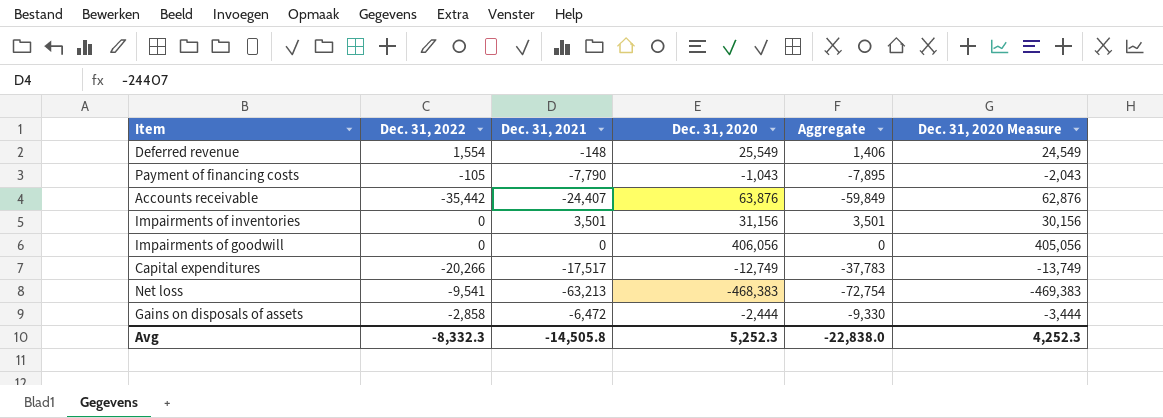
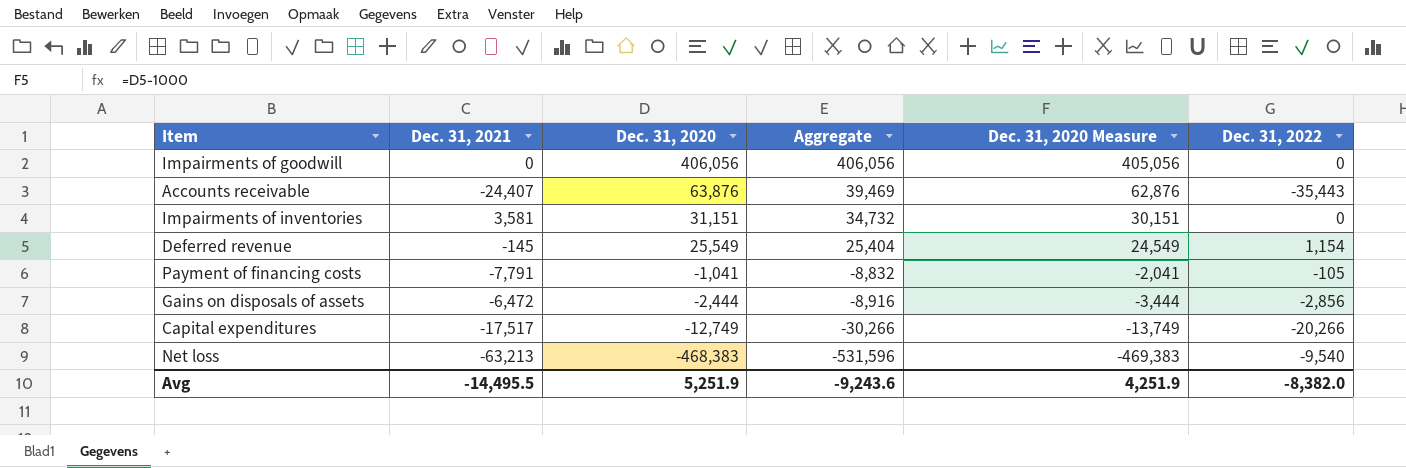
row order: none -> Dec. 31, 2020 descending
column Aggregate | formula: [Dec. 31, 2022] + [Dec. 31, 2021] -> [Dec. 31, 2021] + [Dec. 31, 2020]
column Dec. 31, 2022 | position: 2 -> 6
Accounts receivable | Dec. 31, 2022: -35,442 -> -35,443
Impairments of inventories | Dec. 31, 2021: 3,501 -> 3,581
Impairments of inventories | Dec. 31, 2020: 31,156 -> 31,151
Impairments of inventories | Dec. 31, 2020 Measure: 30,156 -> 30,151
Deferred revenue | Dec. 31, 2021: -148 -> -145
Deferred revenue | Dec. 31, 2022: 1,554 -> 1,154
Payment of financing costs | Dec. 31, 2021: -7,790 -> -7,791
Payment of financing costs | Dec. 31, 2020: -1,043 -> -1,041
Payment of financing costs | Dec. 31, 2020 Measure: -2,043 -> -2,041
Gains on disposals of assets | Dec. 31, 2022: -2,858 -> -2,856
Net loss | Dec. 31, 2022: -9,541 -> -9,540
Avg | Dec. 31, 2021: -14,505.8 -> -14,495.5
Avg | Dec. 31, 2020: 5,252.3 -> 5,251.9
Avg | Aggregate: -22,838.0 -> -9,243.6
Avg | Dec. 31, 2020 Measure: 4,252.3 -> 4,251.9
Avg | Dec. 31, 2022: -8,332.3 -> -8,382.0

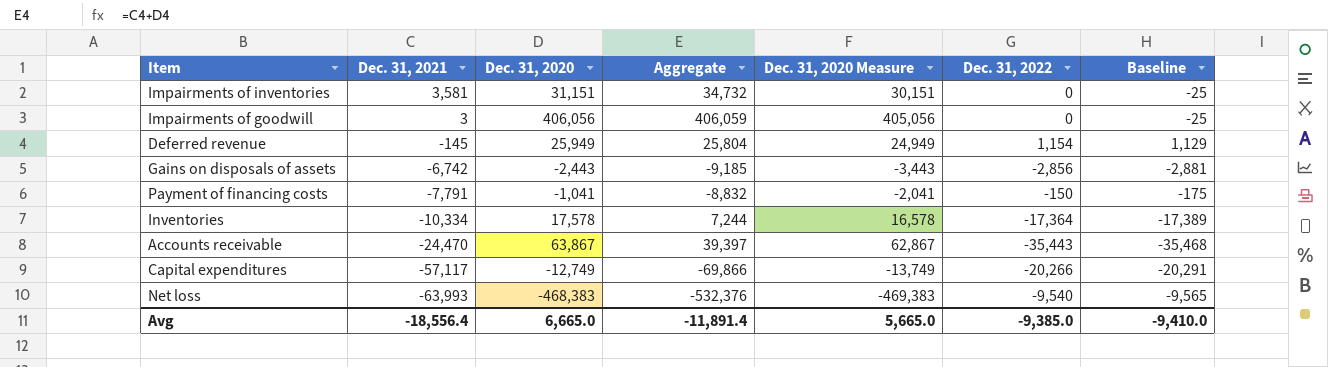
row order: Dec. 31, 2020 descending -> Dec. 31, 2021 descending
column Baseline | formula: none -> [Dec. 31, 2022] - 25
Impairments of goodwill | Dec. 31, 2021: 0 -> 3
Impairments of goodwill | Aggregate: 406,056 -> 406,059
Deferred revenue | Dec. 31, 2020: 25,549 -> 25,949
Deferred revenue | Aggregate: 25,404 -> 25,804
Deferred revenue | Dec. 31, 2020 Measure: 24,549 -> 24,949
Gains on disposals of assets | Dec. 31, 2021: -6,472 -> -6,742
Gains on disposals of assets | Dec. 31, 2020: -2,444 -> -2,443
Gains on disposals of assets | Aggregate: -8,916 -> -9,185
Gains on disposals of assets | Dec. 31, 2020 Measure: -3,444 -> -3,443
Payment of financing costs | Dec. 31, 2022: -105 -> -150
row Inventories: none -> -10,334 | 17,578 | 7,244 | 16,578 | -17,364 | -17,389
Accounts receivable | Dec. 31, 2021: -24,407 -> -24,470
Accounts receivable | Dec. 31, 2020: 63,876 -> 63,867
Accounts receivable | Aggregate: 39,469 -> 39,397
Accounts receivable | Dec. 31, 2020 Measure: 62,876 -> 62,867
Capital expenditures | Dec. 31, 2021: -17,517 -> -57,117
Capital expenditures | Aggregate: -30,266 -> -69,866
Net loss | Dec. 31, 2021: -63,213 -> -63,993
Net loss | Aggregate: -531,596 -> -532,376
Avg | Dec. 31, 2021: -14,495.5 -> -18,556.4
Avg | Dec. 31, 2020: 5,251.9 -> 6,665.0
Avg | Aggregate: -9,243.6 -> -11,891.4
Avg | Dec. 31, 2020 Measure: 4,251.9 -> 5,665.0
Avg | Dec. 31, 2022: -8,382.0 -> -9,385.0

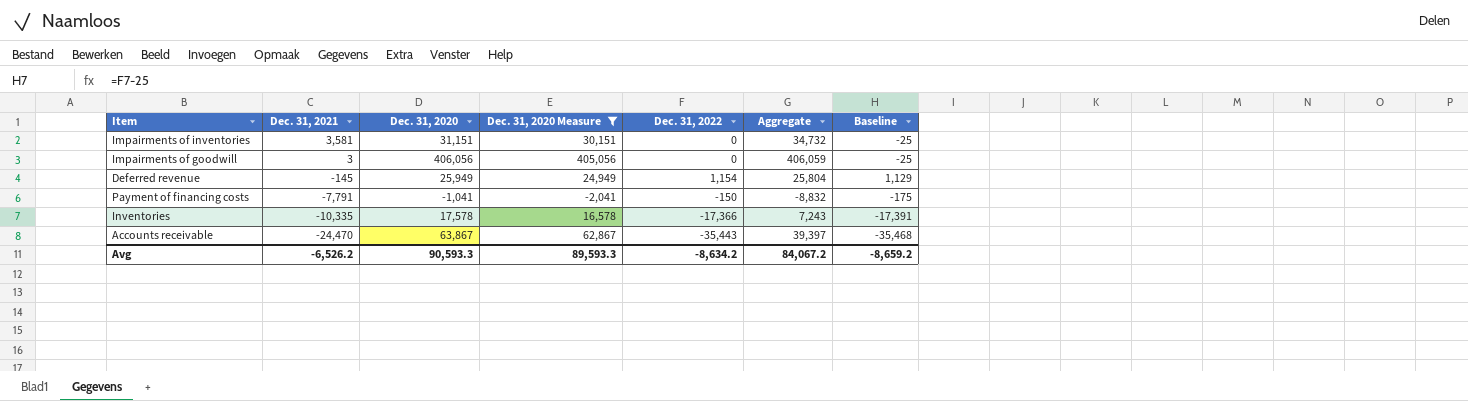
filter: none -> Dec. 31, 2020 Measure >= -2,041
column Aggregate | position: 4 -> 6
Inventories | Dec. 31, 2021: -10,334 -> -10,335
Inventories | Dec. 31, 2022: -17,364 -> -17,366
Inventories | Aggregate: 7,244 -> 7,243
Inventories | Baseline: -17,389 -> -17,391
Avg | Dec. 31, 2021: -18,556.4 -> -6,526.2
Avg | Dec. 31, 2020: 6,665.0 -> 90,593.3
Avg | Dec. 31, 2020 Measure: 5,665.0 -> 89,593.3
Avg | Dec. 31, 2022: -9,385.0 -> -8,634.2
Avg | Aggregate: -11,891.4 -> 84,067.2
Avg | Baseline: -9,410.0 -> -8,659.2

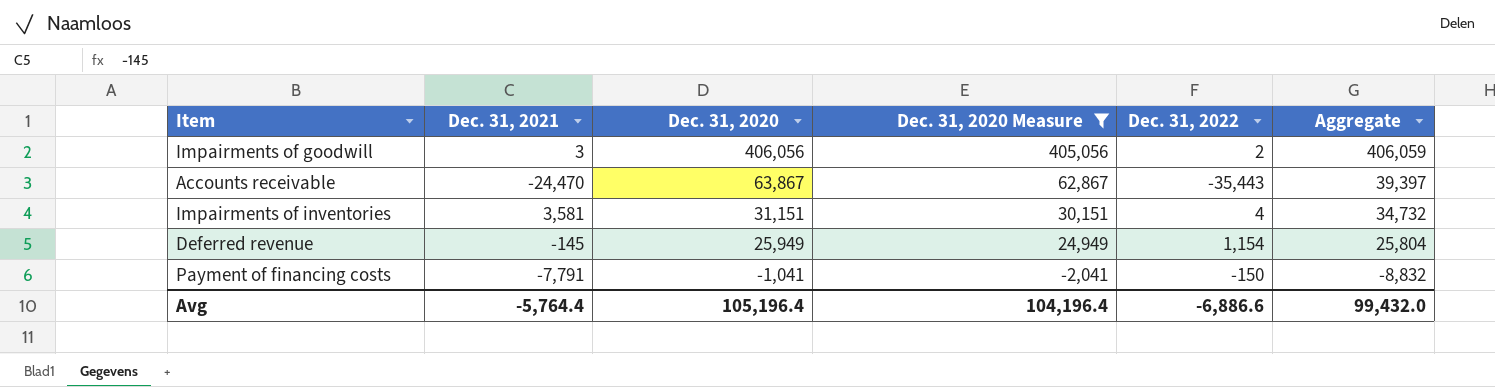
row order: Dec. 31, 2021 descending -> Dec. 31, 2020 descending
column Baseline | formula: [Dec. 31, 2022] - 25 -> none
row Inventories: -10,335 | 17,578 | 16,578 | -17,366 | 7,243 | -17,391 -> none
Impairments of goodwill | Dec. 31, 2022: 0 -> 2
Impairments of inventories | Dec. 31, 2022: 0 -> 4
Avg | Dec. 31, 2021: -6,526.2 -> -5,764.4
Avg | Dec. 31, 2020: 90,593.3 -> 105,196.4
Avg | Dec. 31, 2020 Measure: 89,593.3 -> 104,196.4
Avg | Dec. 31, 2022: -8,634.2 -> -6,886.6
Avg | Aggregate: 84,067.2 -> 99,432.0

